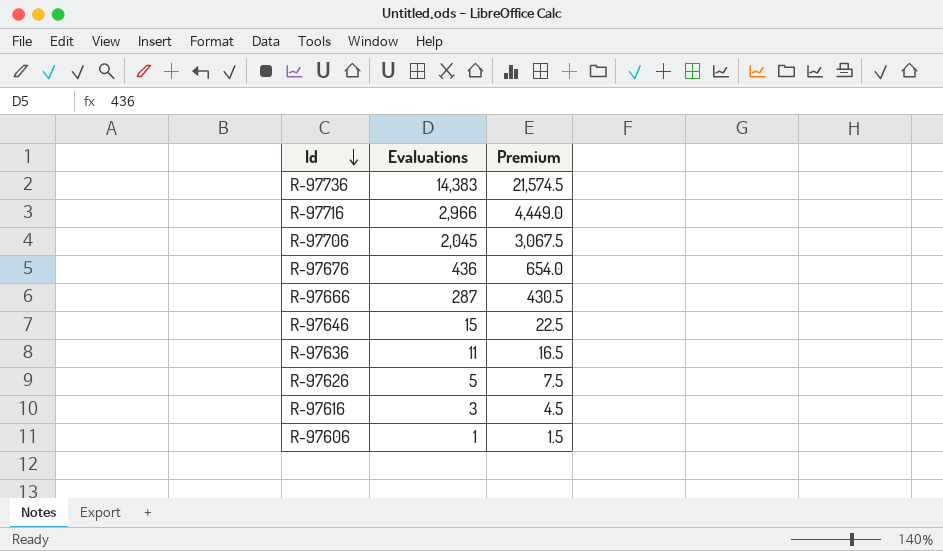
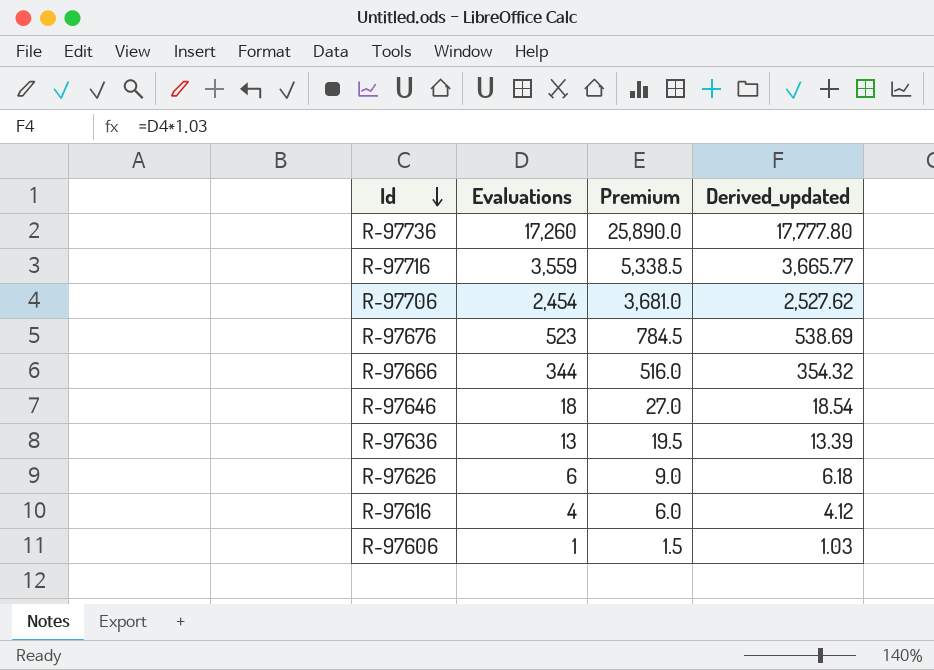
column Derived_updated | formula: none -> [Evaluations] * 1.03
R-97736 | Evaluations: 14,383 -> 17,260
R-97736 | Premium: 21,574.5 -> 25,890.0
R-97716 | Evaluations: 2,966 -> 3,559
R-97716 | Premium: 4,449.0 -> 5,338.5
R-97706 | Evaluations: 2,045 -> 2,454
R-97706 | Premium: 3,067.5 -> 3,681.0
R-97676 | Evaluations: 436 -> 523
R-97676 | Premium: 654.0 -> 784.5
R-97666 | Evaluations: 287 -> 344
R-97666 | Premium: 430.5 -> 516.0
R-97646 | Evaluations: 15 -> 18
R-97646 | Premium: 22.5 -> 27.0
R-97636 | Evaluations: 11 -> 13
R-97636 | Premium: 16.5 -> 19.5
R-97626 | Evaluations: 5 -> 6
R-97626 | Premium: 7.5 -> 9.0
R-97616 | Evaluations: 3 -> 4
R-97616 | Premium: 4.5 -> 6.0

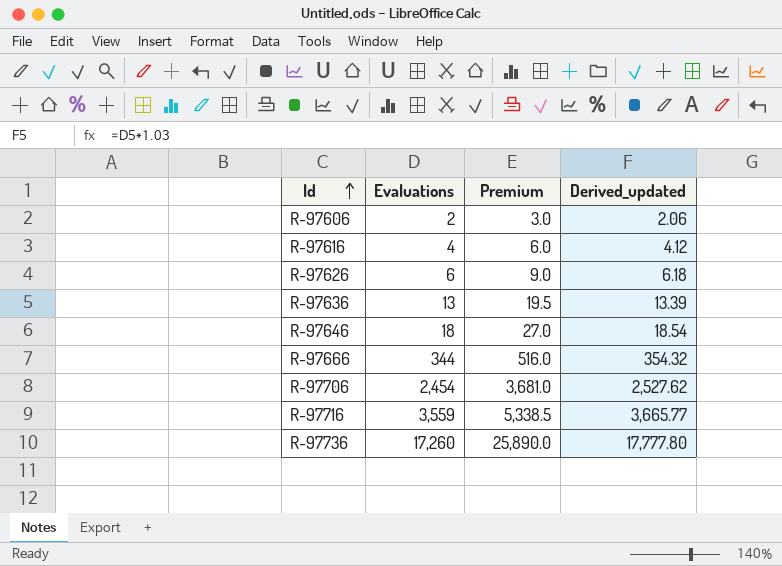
row order: Id descending -> Id ascending
row R-97676: 523 | 784.5 | 538.69 -> none
R-97606 | Evaluations: 1 -> 2
R-97606 | Premium: 1.5 -> 3.0
R-97606 | Derived_updated: 1.03 -> 2.06

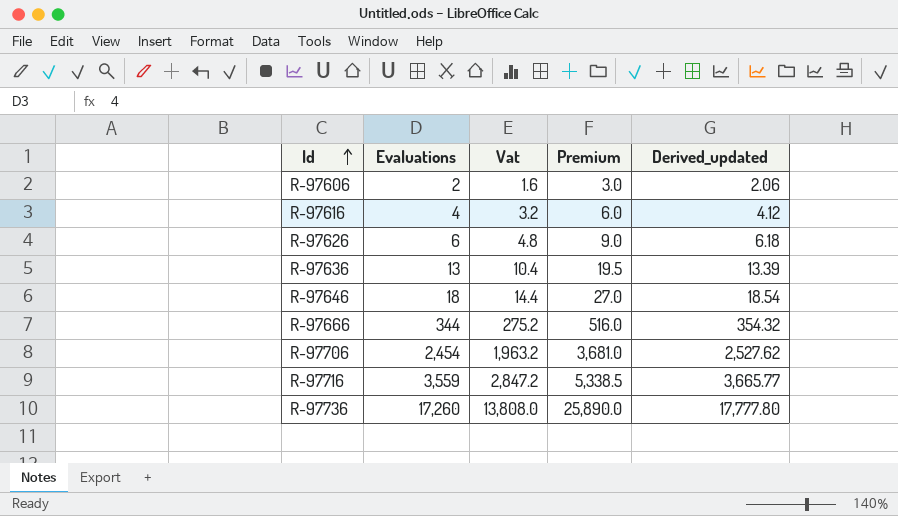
column Vat | formula: none -> [Evaluations] * 0.8

